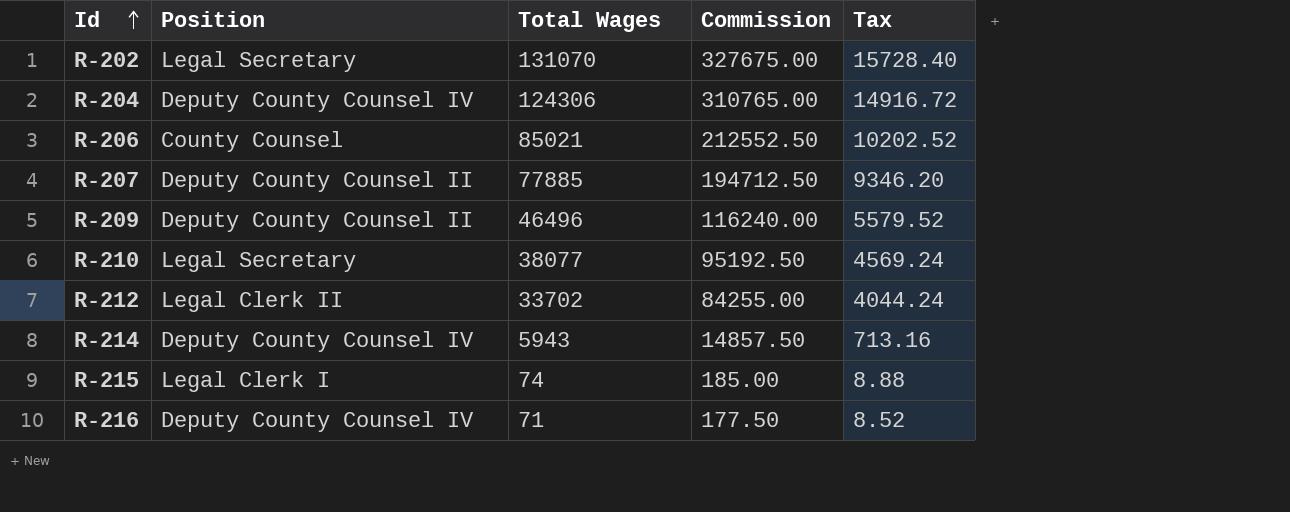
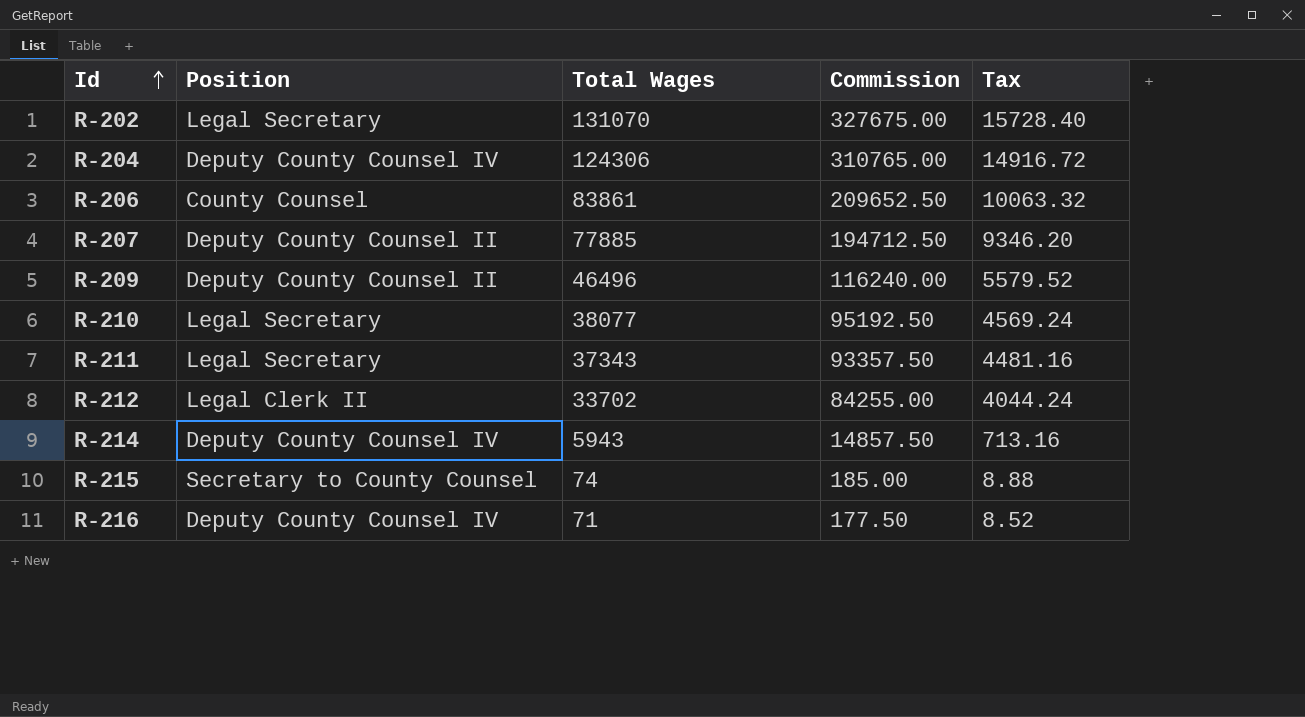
R-206 | Total Wages: 85021 -> 83861
R-206 | Commission: 212552.50 -> 209652.50
R-206 | Tax: 10202.52 -> 10063.32
row R-211: none -> Legal Secretary | 37343 | 93357.50 | 4481.16
R-215 | Position: Legal Clerk I -> Secretary to County Counsel

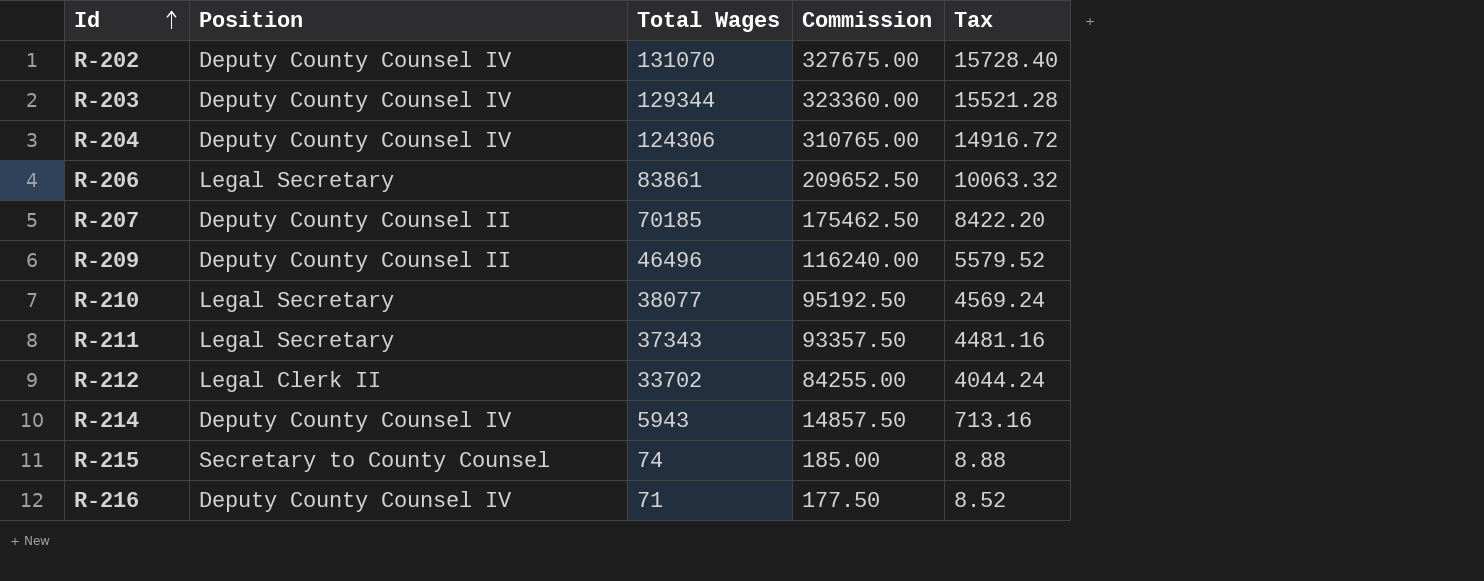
R-202 | Position: Legal Secretary -> Deputy County Counsel IV
row R-203: none -> Deputy County Counsel IV | 129344 | 323360.00 | 15521.28
R-206 | Position: County Counsel -> Legal Secretary
R-207 | Total Wages: 77885 -> 70185
R-207 | Commission: 194712.50 -> 175462.50
R-207 | Tax: 9346.20 -> 8422.20

